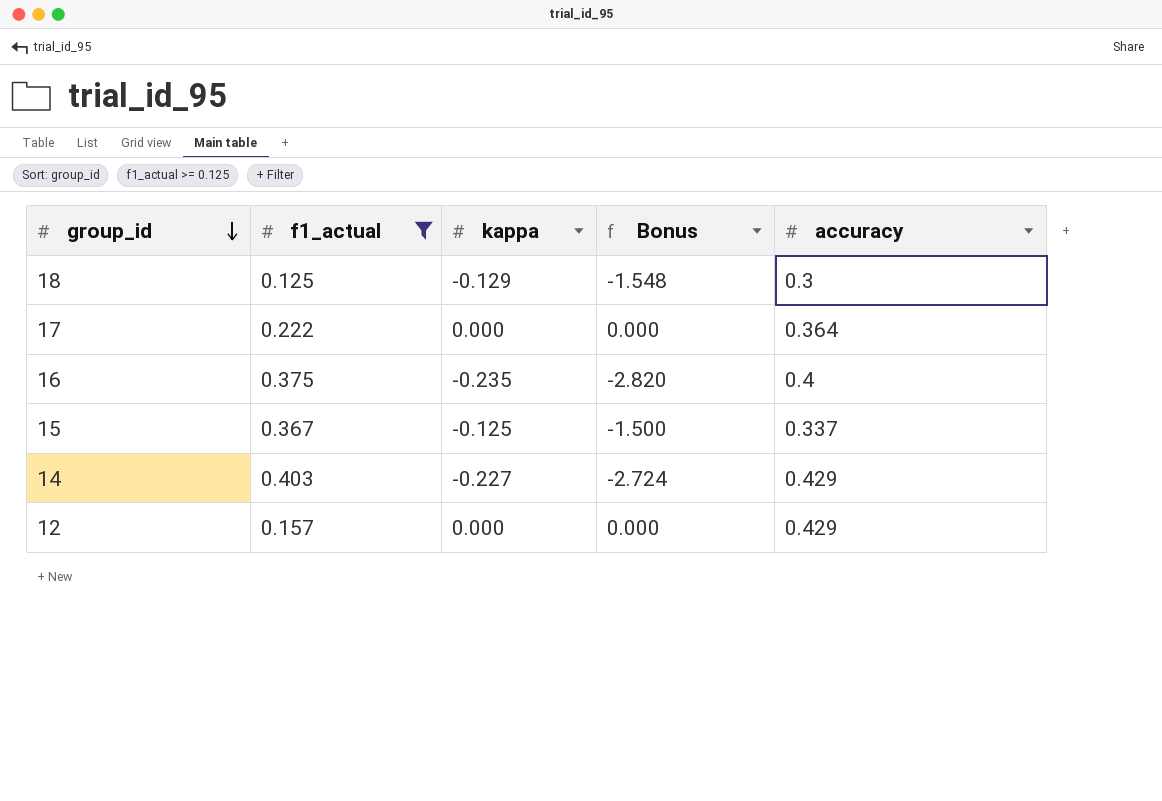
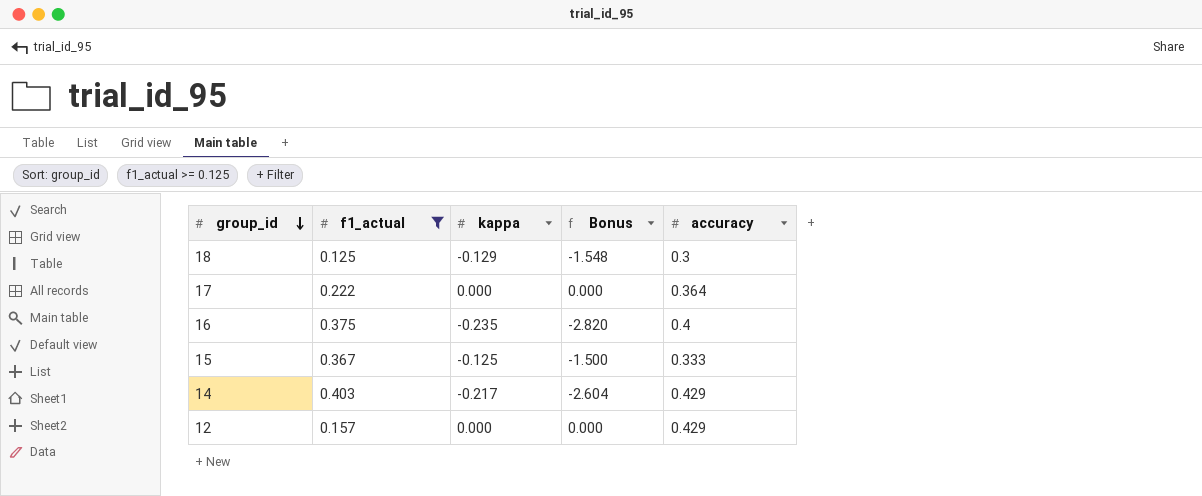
15 | accuracy: 0.337 -> 0.333
14 | kappa: -0.227 -> -0.217
14 | Bonus: -2.724 -> -2.604

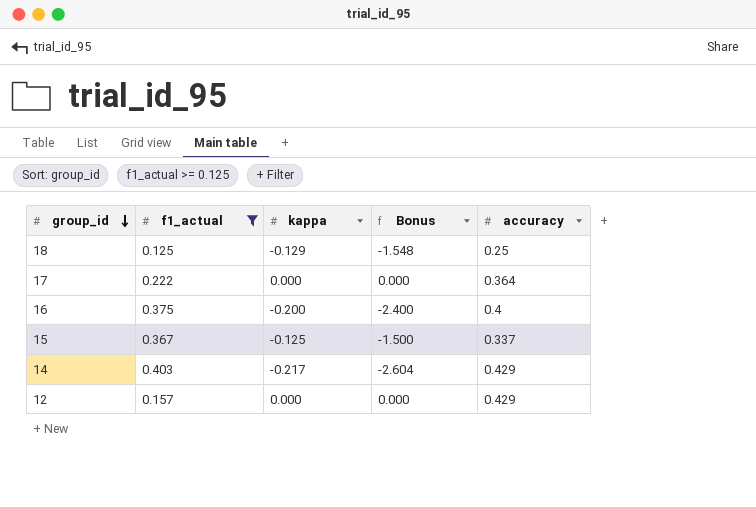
18 | accuracy: 0.3 -> 0.25
16 | kappa: -0.235 -> -0.200
16 | Bonus: -2.820 -> -2.400
15 | accuracy: 0.333 -> 0.337

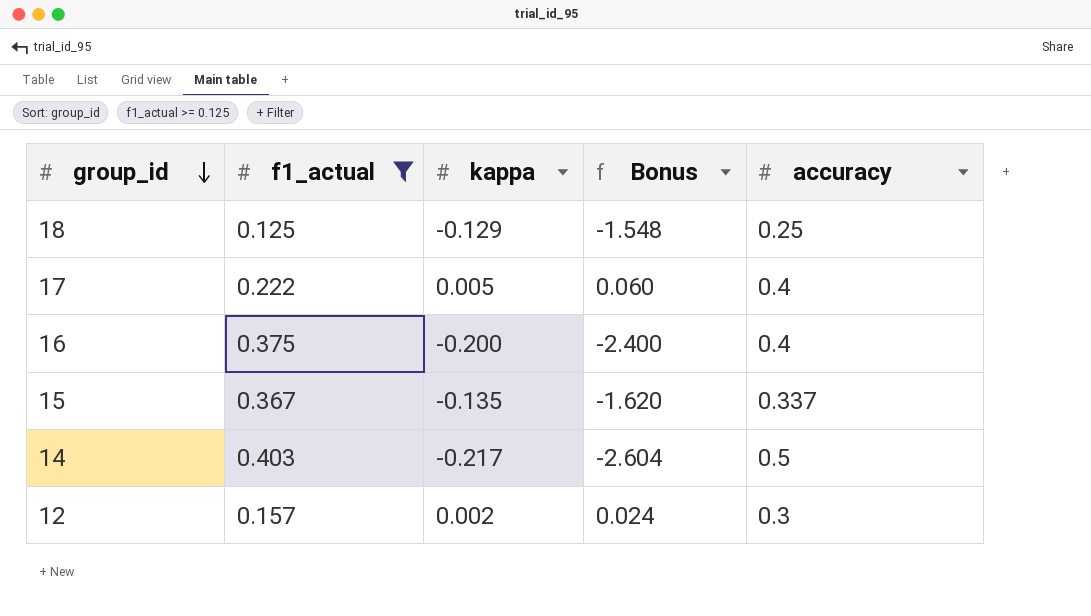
17 | kappa: 0.000 -> 0.005
17 | Bonus: 0.000 -> 0.060
17 | accuracy: 0.364 -> 0.4
15 | kappa: -0.125 -> -0.135
15 | Bonus: -1.500 -> -1.620
14 | accuracy: 0.429 -> 0.5
12 | kappa: 0.000 -> 0.002
12 | Bonus: 0.000 -> 0.024
12 | accuracy: 0.429 -> 0.3

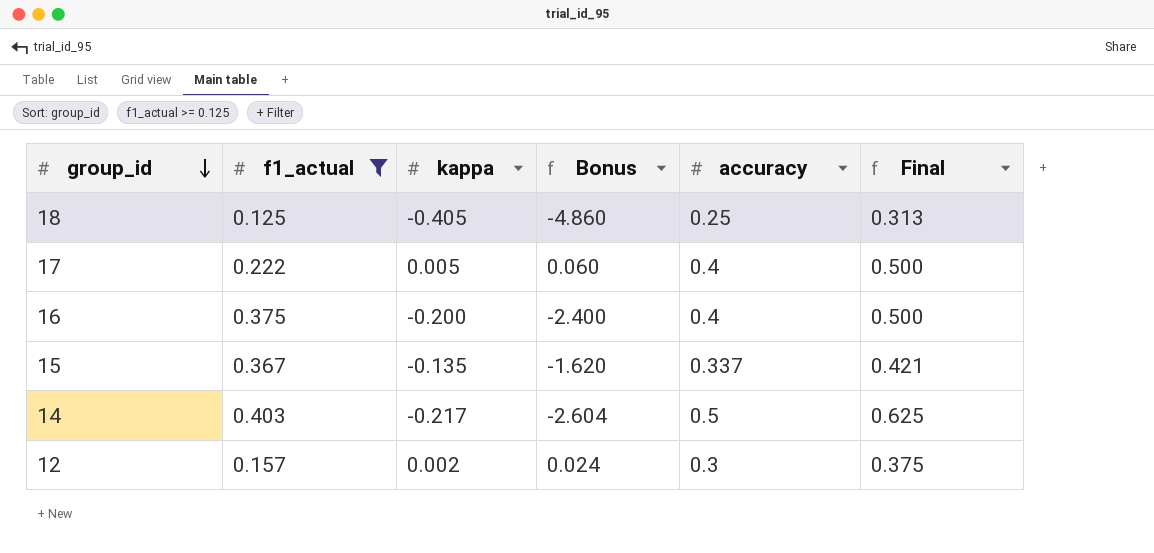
column Final | formula: none -> [accuracy] * 1.25
18 | kappa: -0.129 -> -0.405
18 | Bonus: -1.548 -> -4.860

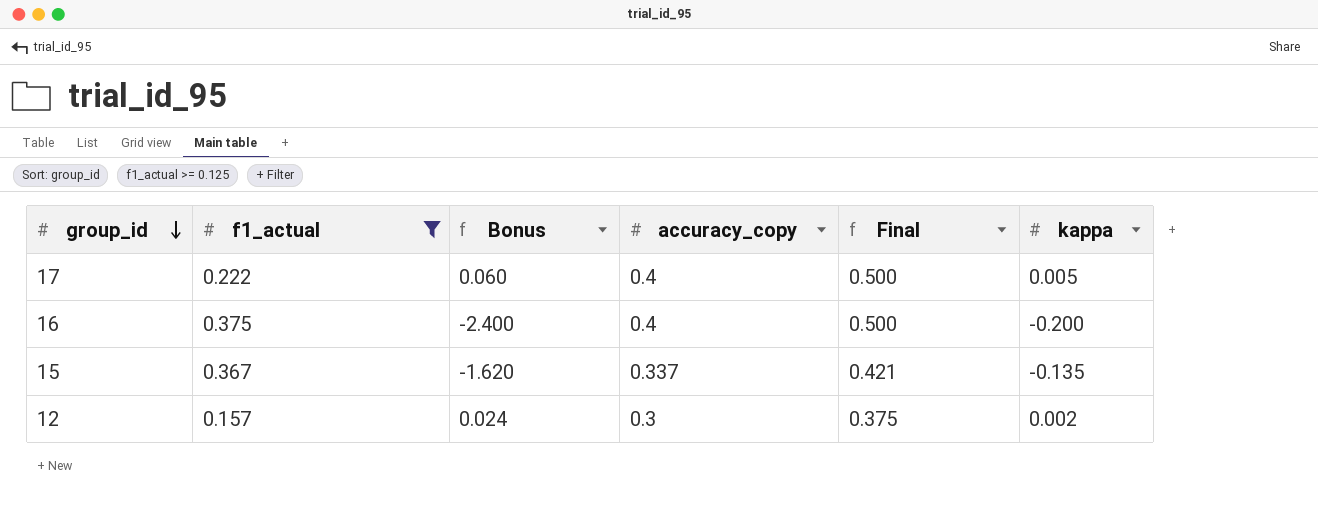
column name: accuracy -> accuracy_copy
column kappa | position: 3 -> 6
row 18: 0.125 | -0.405 | -4.860 | 0.25 | 0.313 -> none
row 14: 0.403 | -0.217 | -2.604 | 0.5 | 0.625 -> none

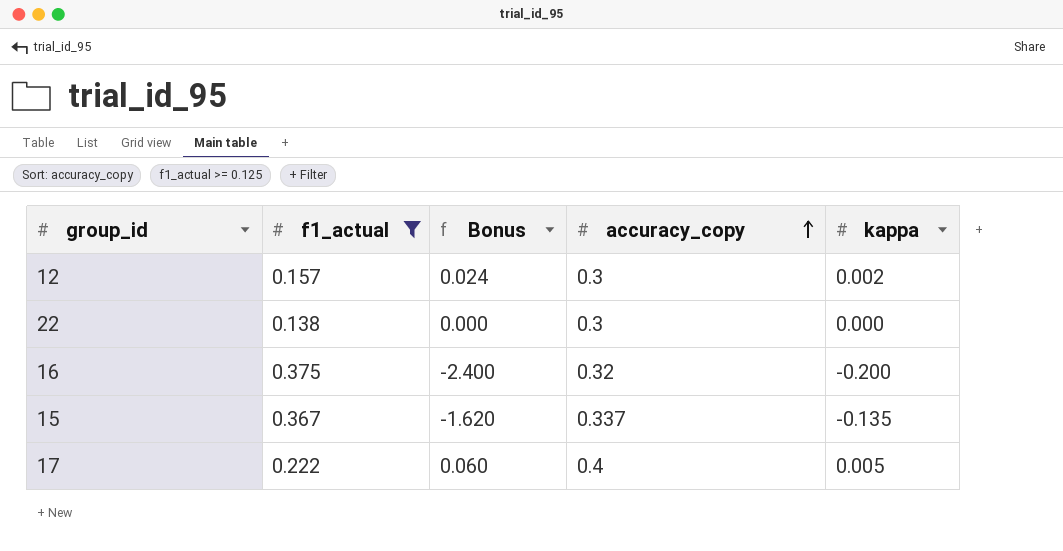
row order: group_id descending -> accuracy_copy ascending
column Final | formula: [accuracy_copy] * 1.25 -> none
row 22: none -> 0.138 | 0.000 | 0.3 | 0.000
16 | accuracy_copy: 0.4 -> 0.32

